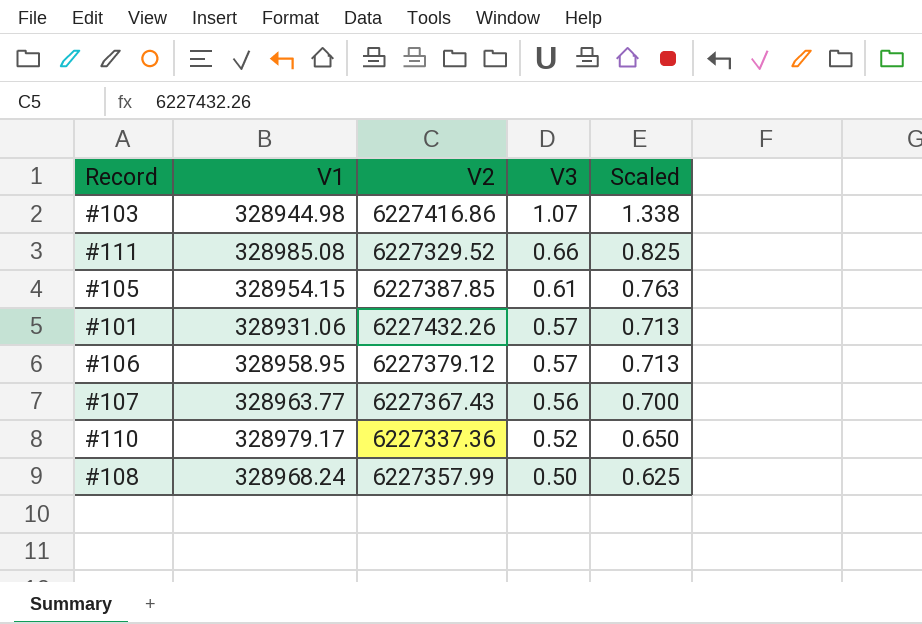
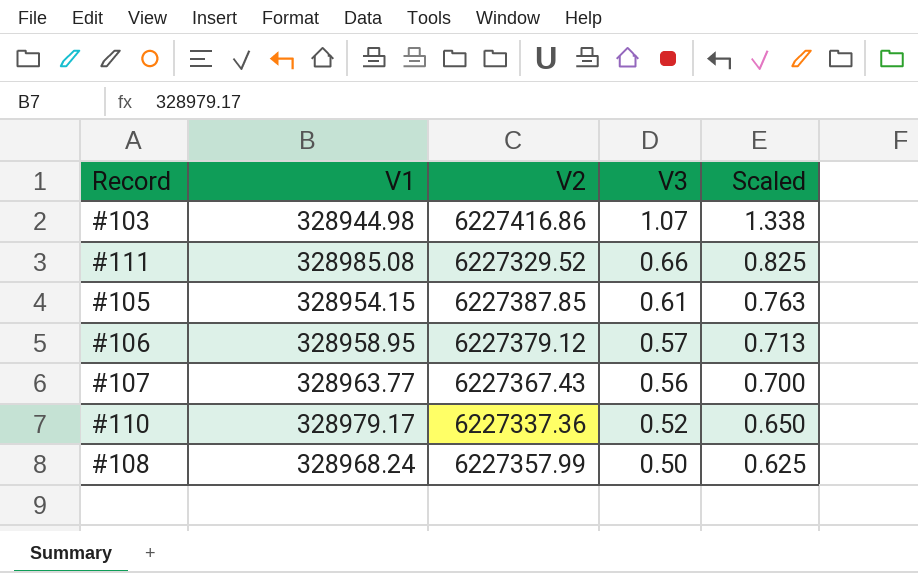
row #101: 328931.06 | 6227432.26 | 0.57 | 0.713 -> none

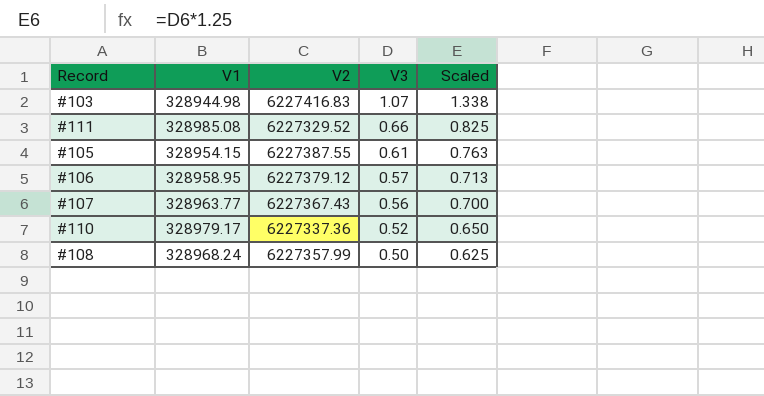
#103 | V2: 6227416.86 -> 6227416.83
#105 | V2: 6227387.85 -> 6227387.55

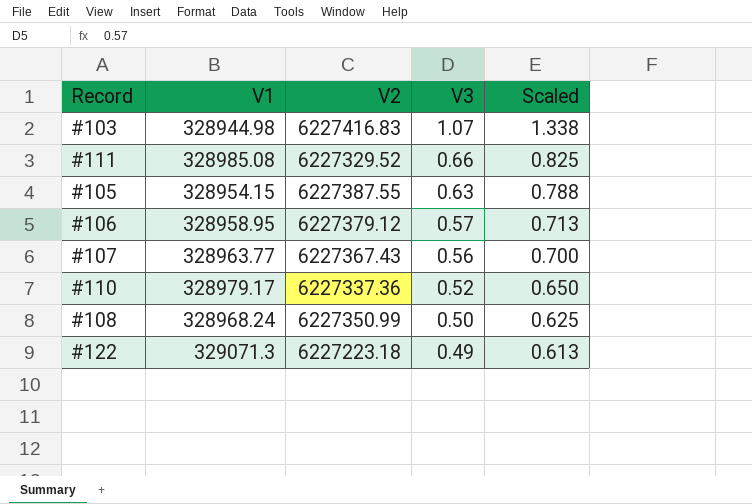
#105 | V3: 0.61 -> 0.63
#105 | Scaled: 0.763 -> 0.788
#108 | V2: 6227357.99 -> 6227350.99
row #122: none -> 329071.3 | 6227223.18 | 0.49 | 0.613

